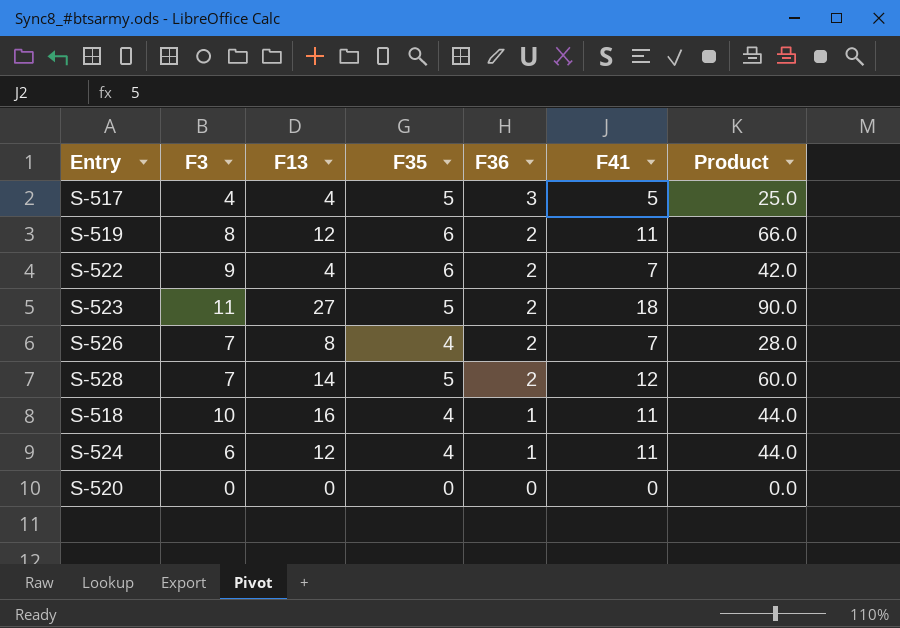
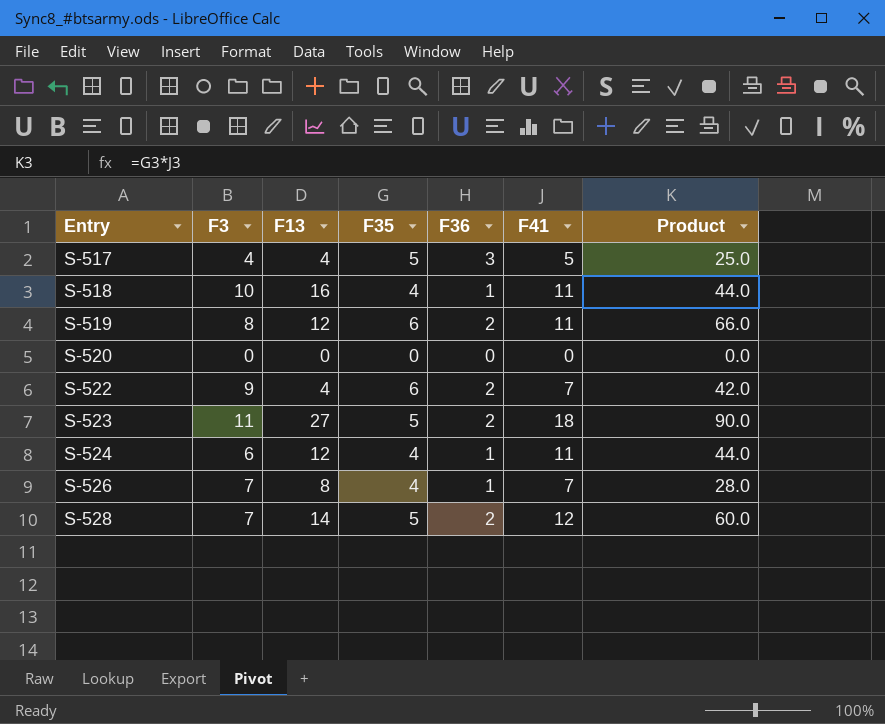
row order: F36 descending -> Entry ascending
S-526 | F36: 2 -> 1

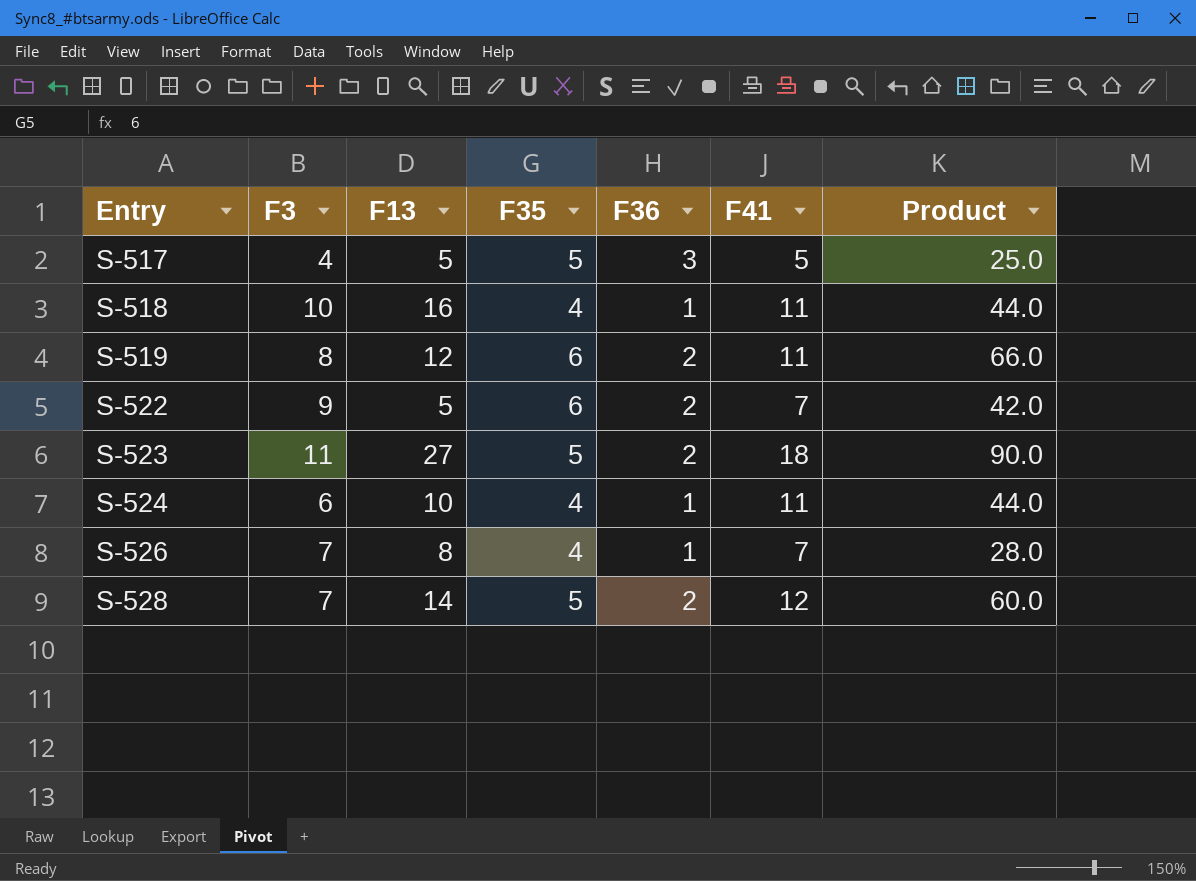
row S-520: 0 | 0 | 0 | 0 | 0 | 0.0 -> none
S-517 | F13: 4 -> 5
S-522 | F13: 4 -> 5
S-524 | F13: 12 -> 10

